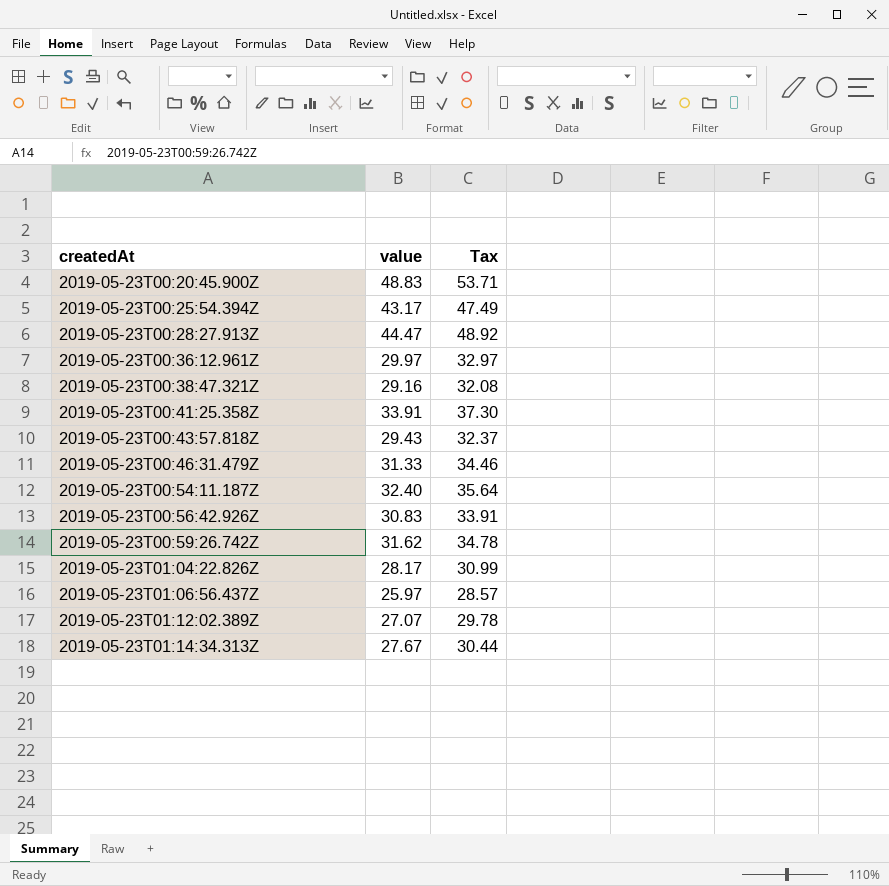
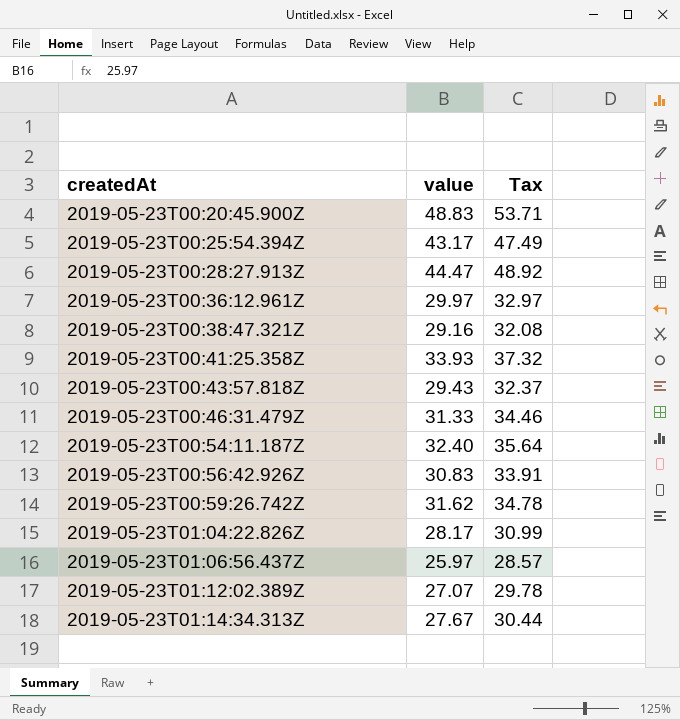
2019-05-23T00:41:25.358Z | value: 33.91 -> 33.93
2019-05-23T00:41:25.358Z | Tax: 37.30 -> 37.32

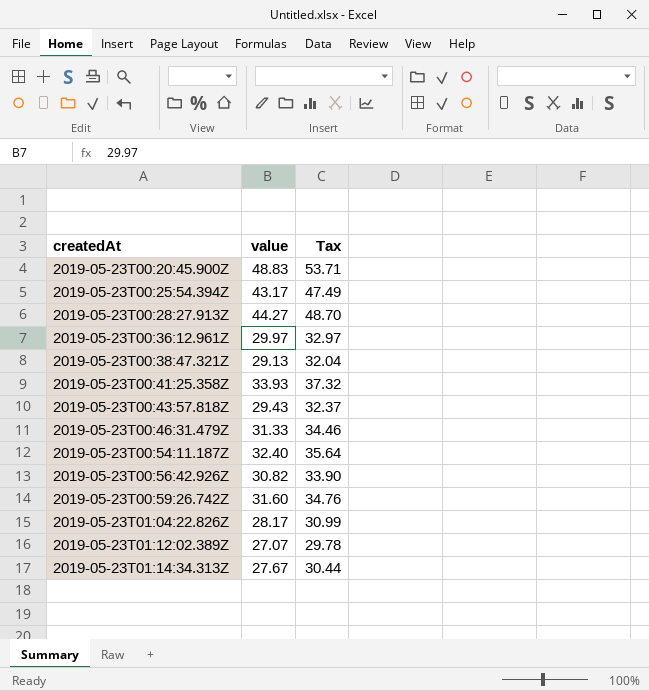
row 2019-05-23T01:06:56.437Z: 25.97 | 28.57 -> none
2019-05-23T00:28:27.913Z | value: 44.47 -> 44.27
2019-05-23T00:28:27.913Z | Tax: 48.92 -> 48.70
2019-05-23T00:38:47.321Z | value: 29.16 -> 29.13
2019-05-23T00:38:47.321Z | Tax: 32.08 -> 32.04
2019-05-23T00:56:42.926Z | value: 30.83 -> 30.82
2019-05-23T00:56:42.926Z | Tax: 33.91 -> 33.90
2019-05-23T00:59:26.742Z | value: 31.62 -> 31.60
2019-05-23T00:59:26.742Z | Tax: 34.78 -> 34.76

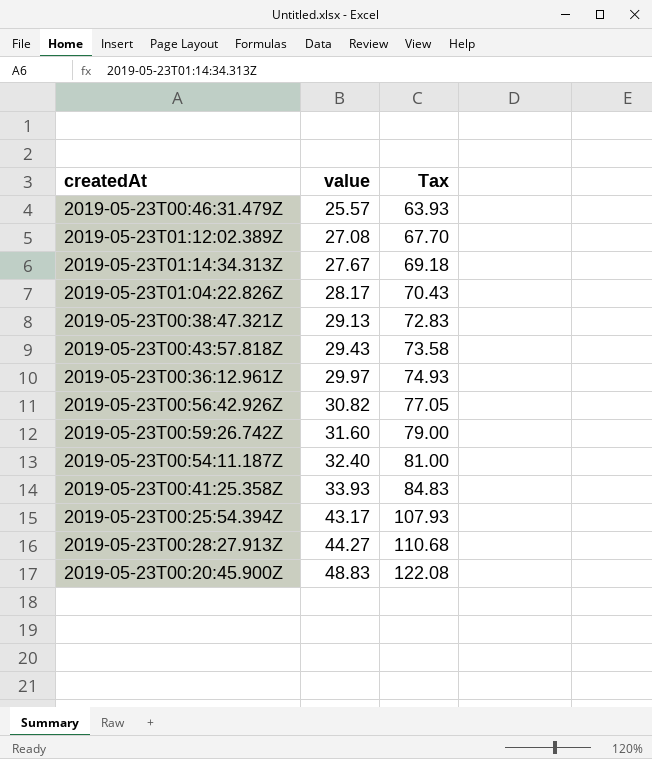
row order: createdAt ascending -> value ascending
column Tax | formula: [value] * 1.1 -> [value] * 2.5
2019-05-23T00:46:31.479Z | value: 31.33 -> 25.57
2019-05-23T01:12:02.389Z | value: 27.07 -> 27.08

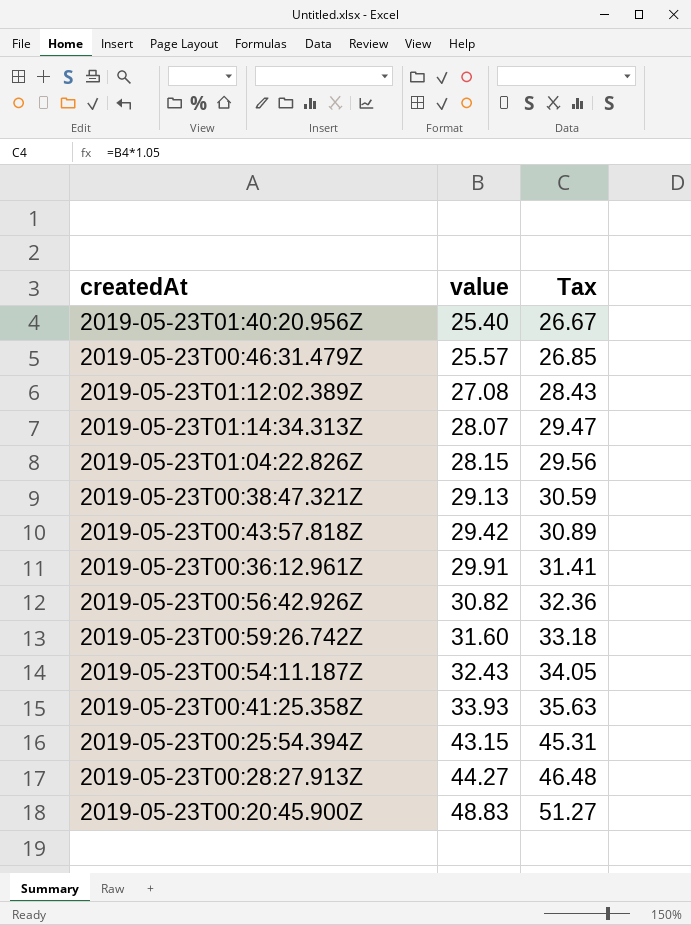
column Tax | formula: [value] * 2.5 -> [value] * 1.05
row 2019-05-23T01:40:20.956Z: none -> 25.40 | 26.67
2019-05-23T01:14:34.313Z | value: 27.67 -> 28.07
2019-05-23T01:04:22.826Z | value: 28.17 -> 28.15
2019-05-23T00:43:57.818Z | value: 29.43 -> 29.42
2019-05-23T00:36:12.961Z | value: 29.97 -> 29.91
2019-05-23T00:54:11.187Z | value: 32.40 -> 32.43
2019-05-23T00:25:54.394Z | value: 43.17 -> 43.15

